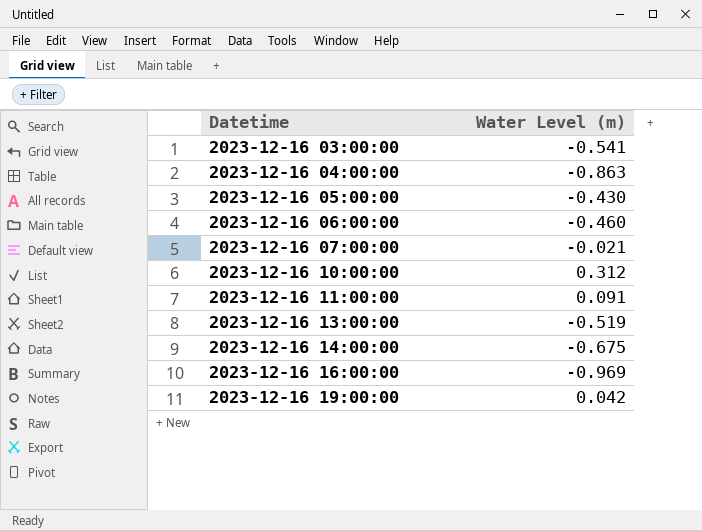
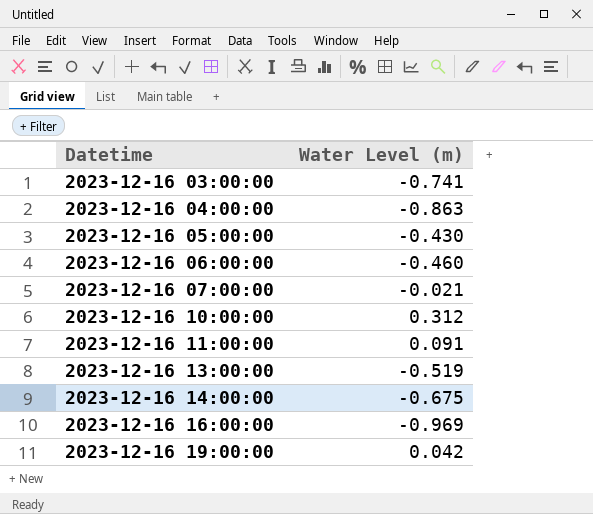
2023-12-16 03:00:00 | Water Level (m): -0.541 -> -0.741

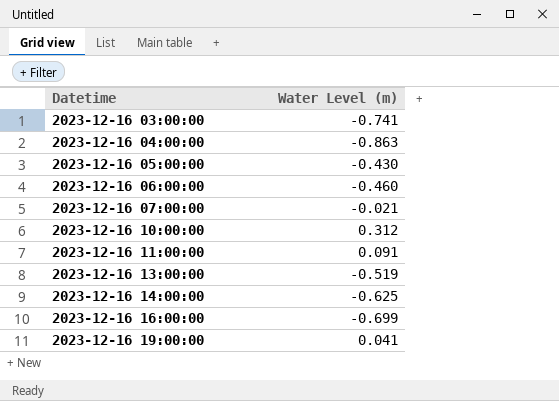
2023-12-16 14:00:00 | Water Level (m): -0.675 -> -0.625
2023-12-16 16:00:00 | Water Level (m): -0.969 -> -0.699
2023-12-16 19:00:00 | Water Level (m): 0.042 -> 0.041

